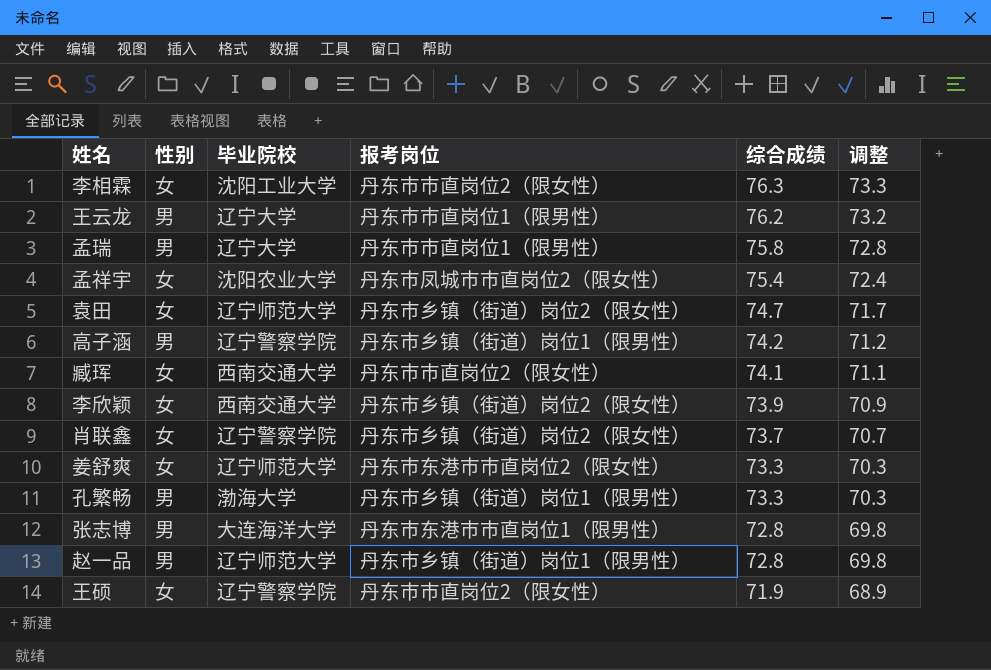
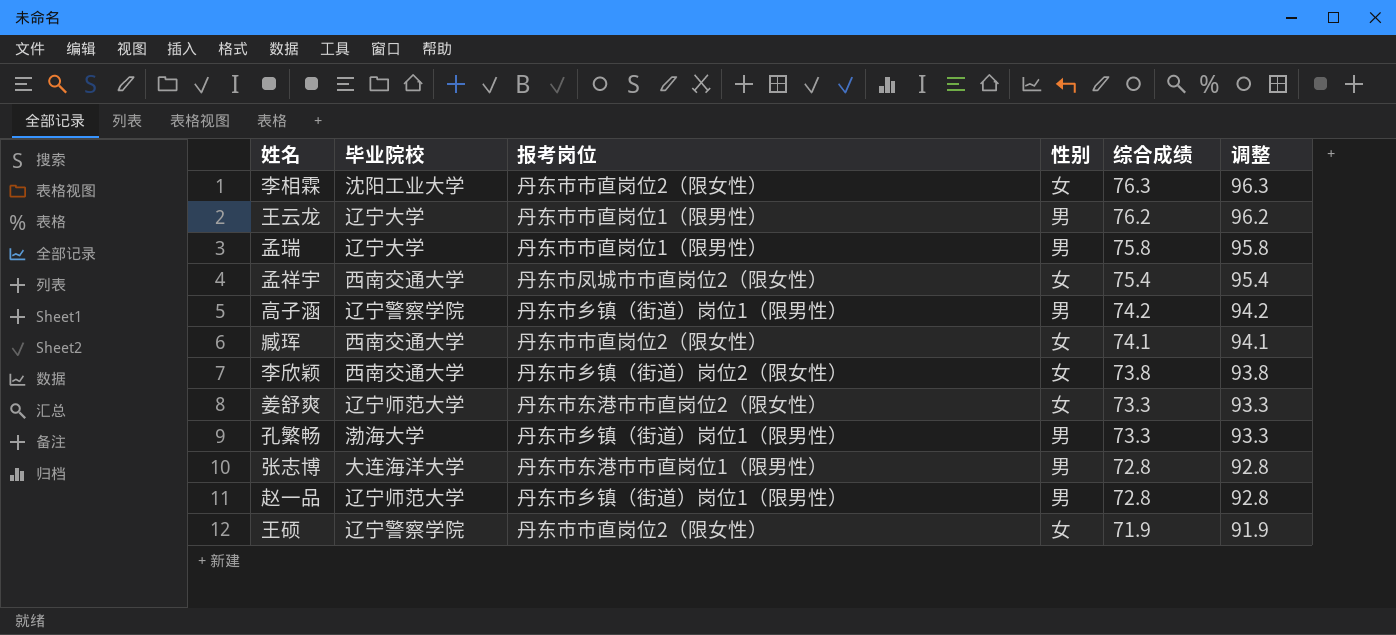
column 性别 | position: 2 -> 4
column 调整 | formula: [综合成绩] - 3 -> [综合成绩] + 20
row 袁田: 女 | 辽宁师范大学 | 丹东市乡镇（街道）岗位2（限女性） | 74.7 | 71.7 -> none
row 肖联鑫: 女 | 辽宁警察学院 | 丹东市乡镇（街道）岗位2（限女性） | 73.7 | 70.7 -> none
孟祥宇 | 毕业院校: 沈阳农业大学 -> 西南交通大学
李欣颖 | 综合成绩: 73.9 -> 73.8

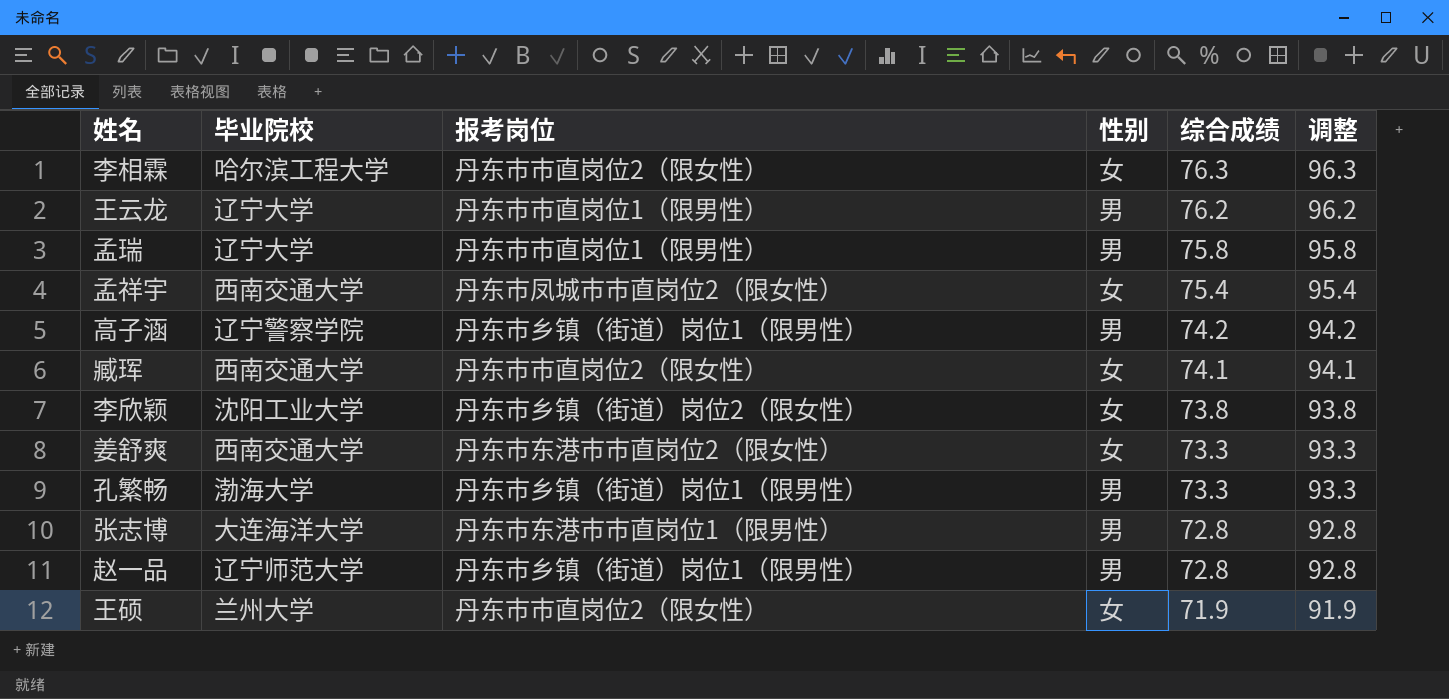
李相霖 | 毕业院校: 沈阳工业大学 -> 哈尔滨工程大学
李欣颖 | 毕业院校: 西南交通大学 -> 沈阳工业大学
姜舒爽 | 毕业院校: 辽宁师范大学 -> 西南交通大学
王硕 | 毕业院校: 辽宁警察学院 -> 兰州大学

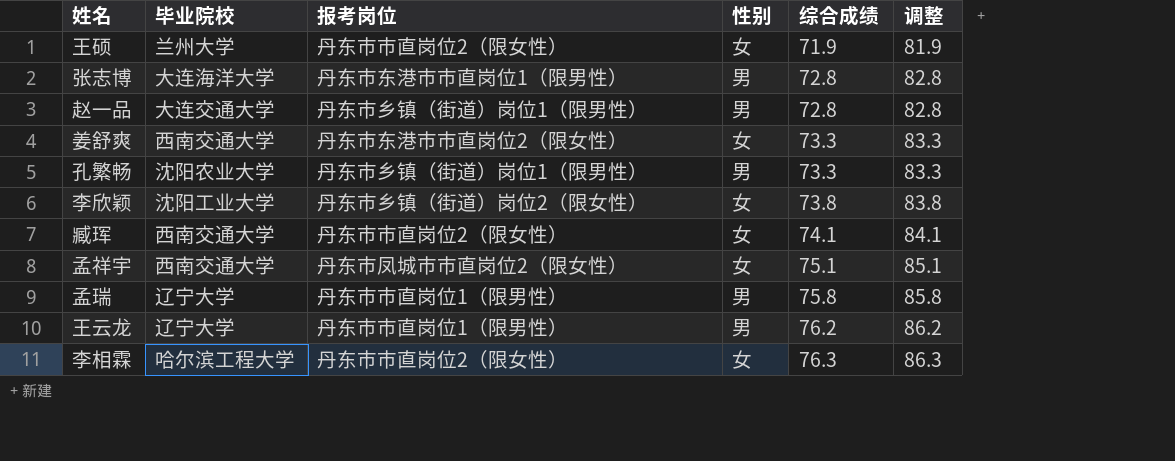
row order: 综合成绩 descending -> 综合成绩 ascending
column 调整 | formula: [综合成绩] + 20 -> [综合成绩] + 10
row 高子涵: 辽宁警察学院 | 丹东市乡镇（街道）岗位1（限男性） | 男 | 74.2 | 94.2 -> none
赵一品 | 毕业院校: 辽宁师范大学 -> 大连交通大学
孔繁畅 | 毕业院校: 渤海大学 -> 沈阳农业大学
孟祥宇 | 综合成绩: 75.4 -> 75.1

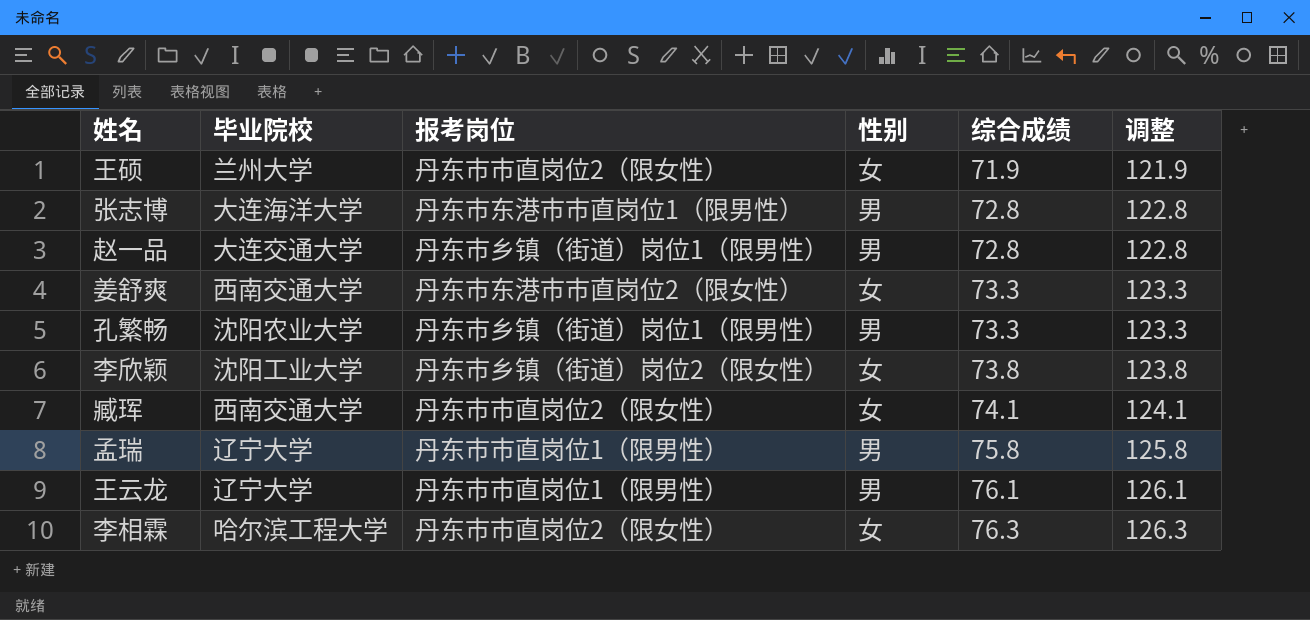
column 调整 | formula: [综合成绩] + 10 -> [综合成绩] + 50
row 孟祥宇: 西南交通大学 | 丹东市凤城市市直岗位2（限女性） | 女 | 75.1 | 85.1 -> none
王云龙 | 综合成绩: 76.2 -> 76.1

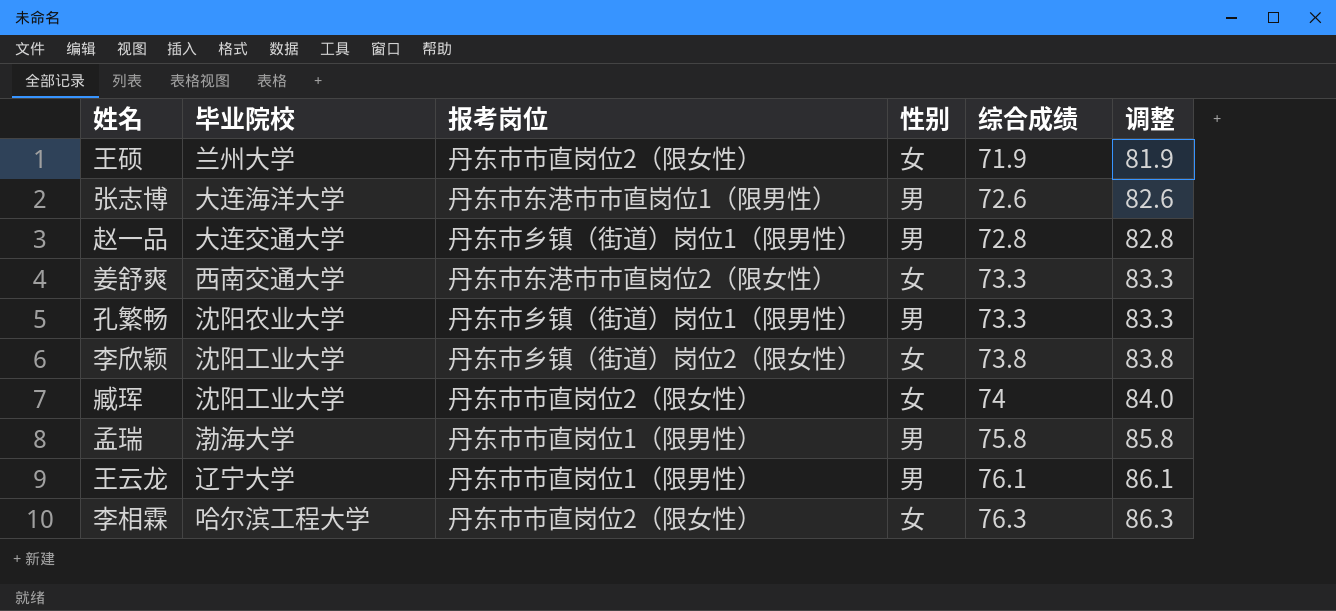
column 调整 | formula: [综合成绩] + 50 -> [综合成绩] + 10
张志博 | 综合成绩: 72.8 -> 72.6
臧珲 | 毕业院校: 西南交通大学 -> 沈阳工业大学
臧珲 | 综合成绩: 74.1 -> 74
孟瑞 | 毕业院校: 辽宁大学 -> 渤海大学

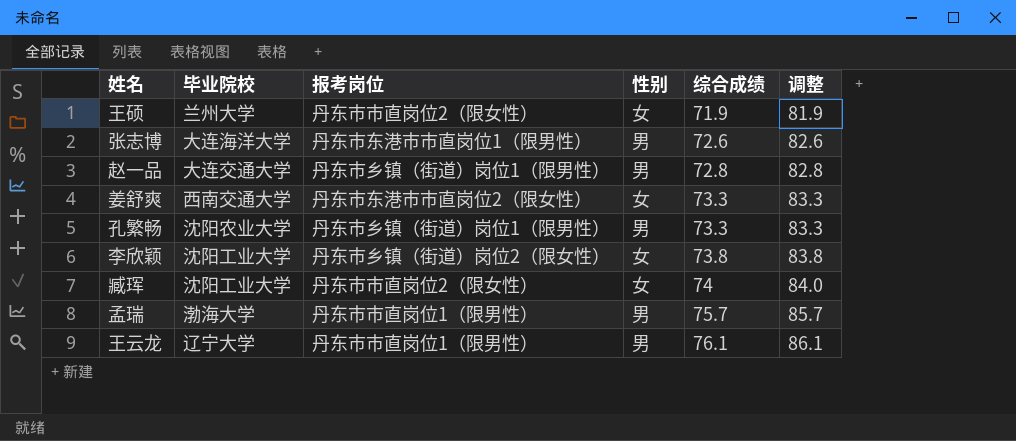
row 李相霖: 哈尔滨工程大学 | 丹东市市直岗位2（限女性） | 女 | 76.3 | 86.3 -> none
孟瑞 | 综合成绩: 75.8 -> 75.7
孟瑞 | 调整: 85.8 -> 85.7

